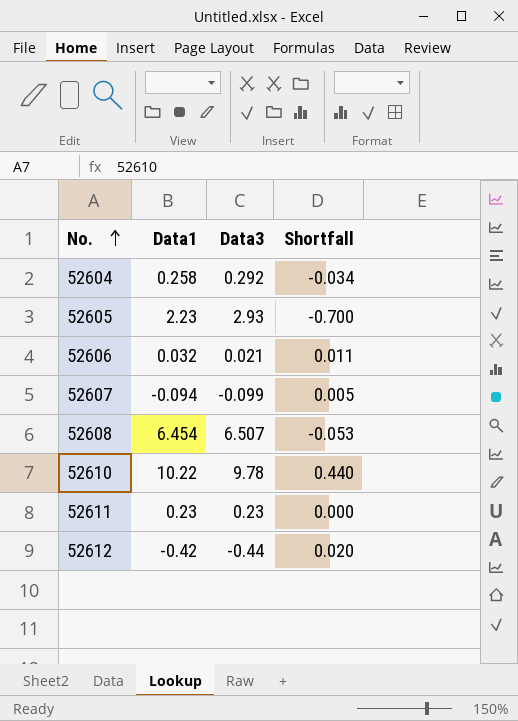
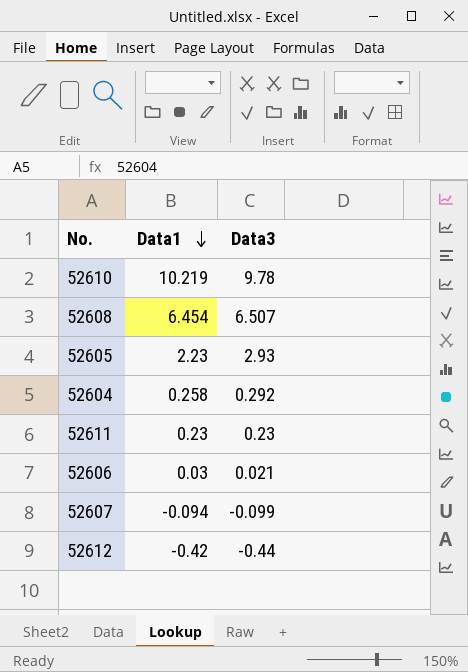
row order: No. ascending -> Data1 descending
column Shortfall | formula: [Data1] - [Data3] -> none
52610 | Data1: 10.22 -> 10.219
52606 | Data1: 0.032 -> 0.03

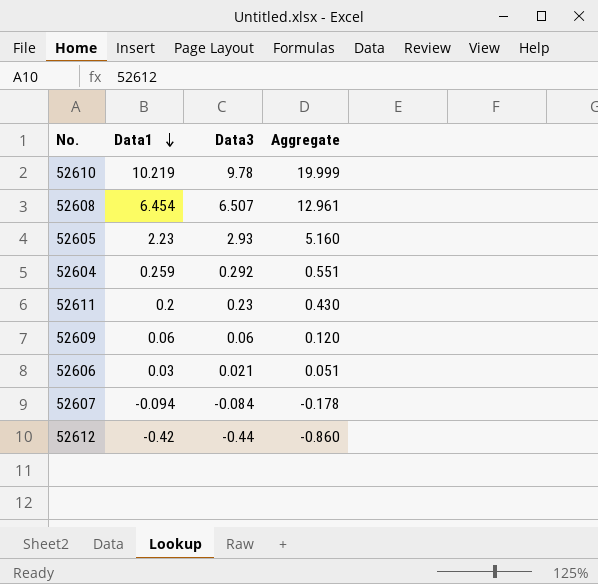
column Aggregate | formula: none -> [Data1] + [Data3]
52604 | Data1: 0.258 -> 0.259
52611 | Data1: 0.23 -> 0.2
row 52609: none -> 0.06 | 0.06 | 0.120
52607 | Data3: -0.099 -> -0.084

